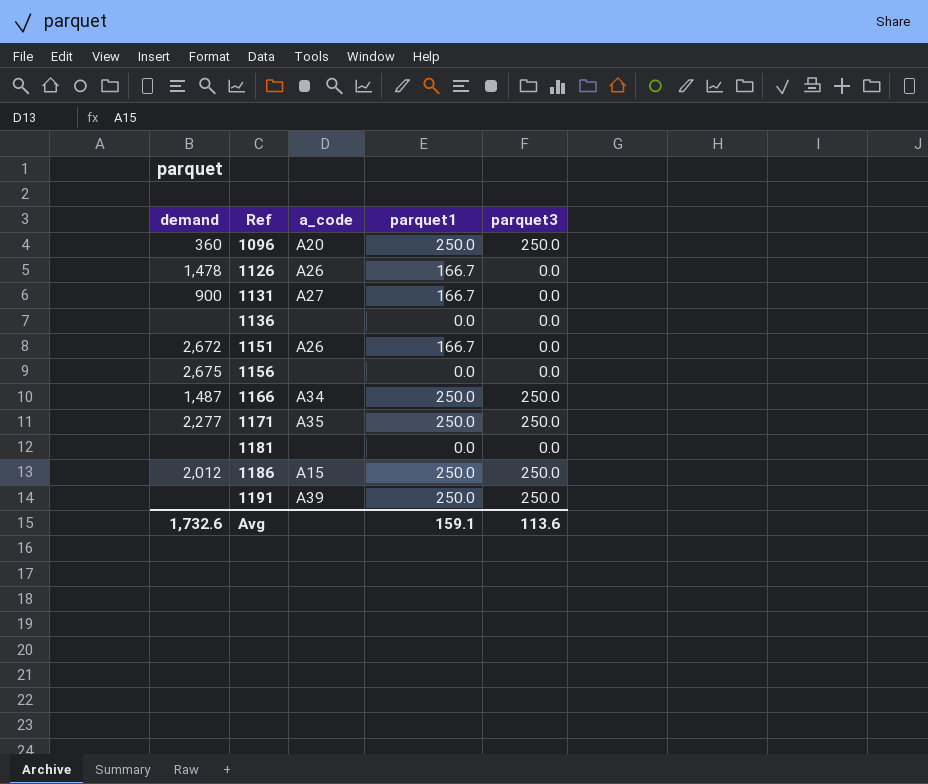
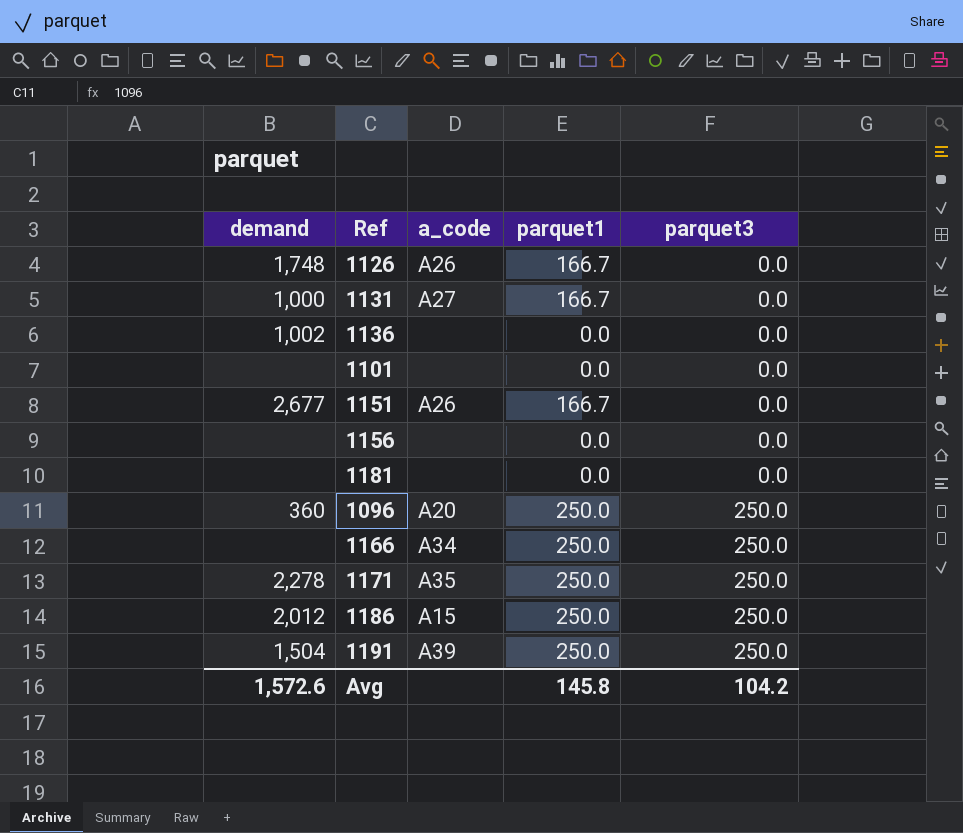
row order: Ref ascending -> parquet3 ascending
1126 | demand: 1,478 -> 1,748
1131 | demand: 900 -> 1,000
1136 | demand: none -> 1,002
row 1101: none -> none | none | 0.0 | 0.0
1151 | demand: 2,672 -> 2,677
1156 | demand: 2,675 -> none
1166 | demand: 1,487 -> none
1171 | demand: 2,277 -> 2,278
1191 | demand: none -> 1,504
Avg | demand: 1,732.6 -> 1,572.6
Avg | parquet1: 159.1 -> 145.8
Avg | parquet3: 113.6 -> 104.2

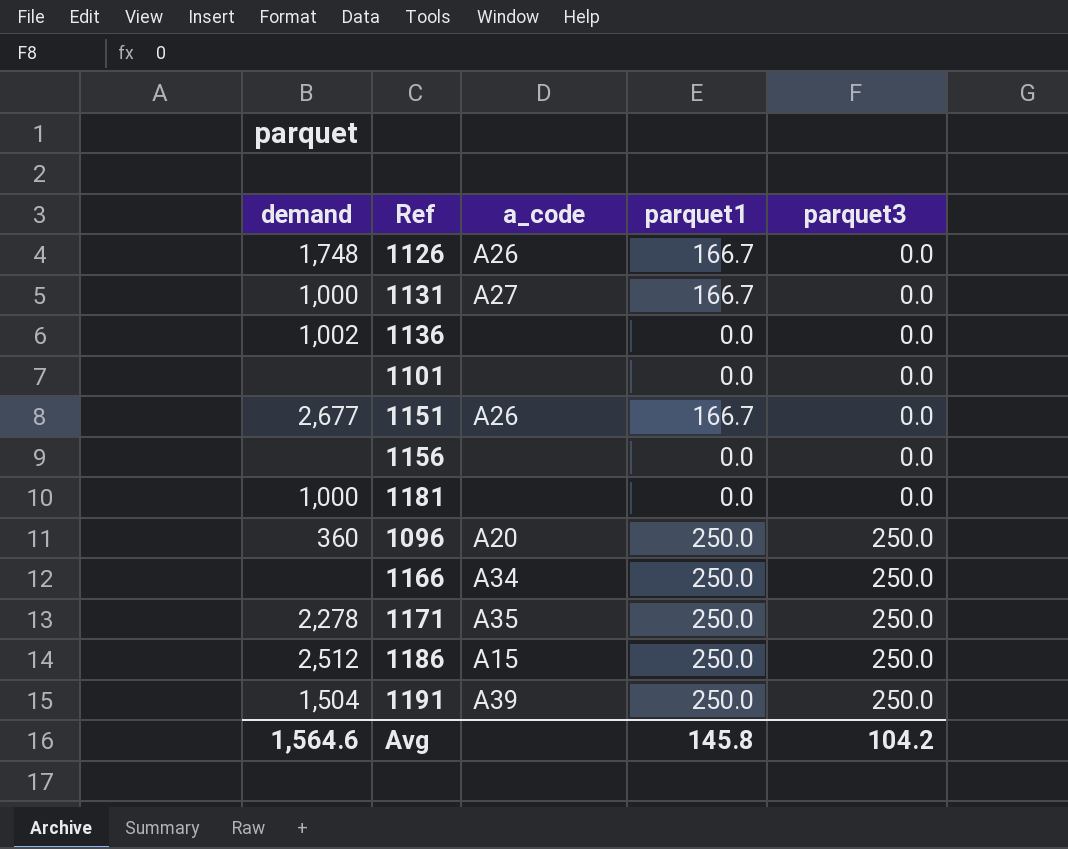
1181 | demand: none -> 1,000
1186 | demand: 2,012 -> 2,512
Avg | demand: 1,572.6 -> 1,564.6

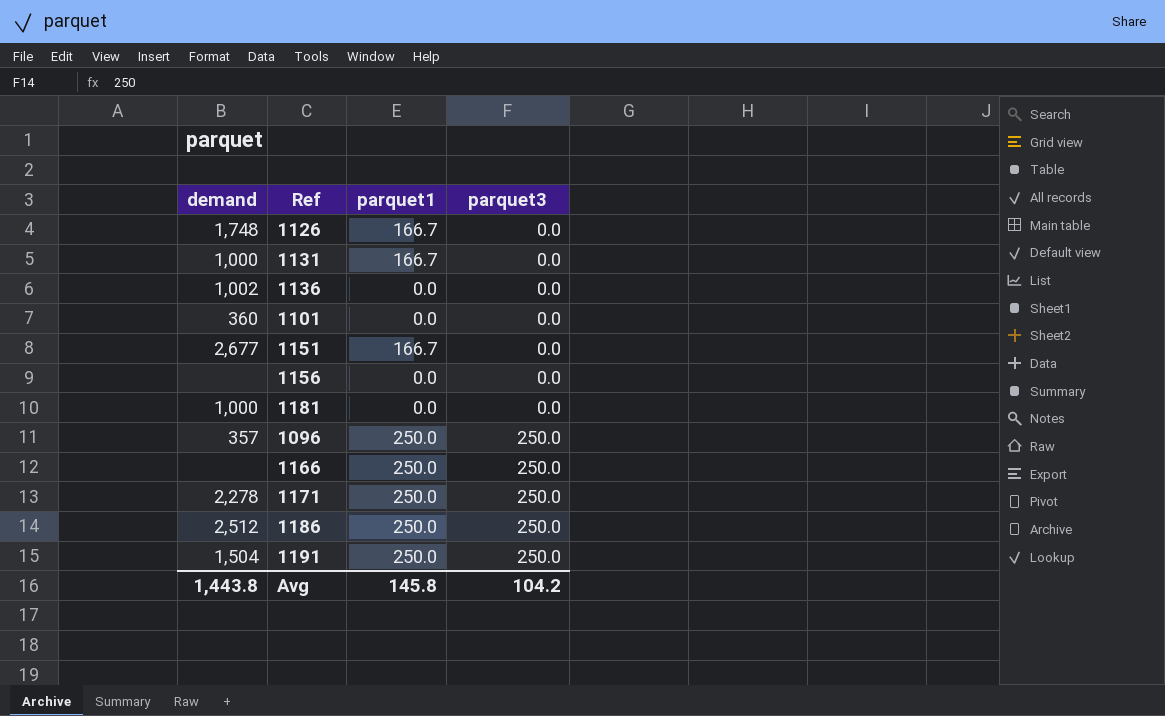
column a_code | position: 3 -> none
1101 | demand: none -> 360
1096 | demand: 360 -> 357
Avg | demand: 1,564.6 -> 1,443.8

